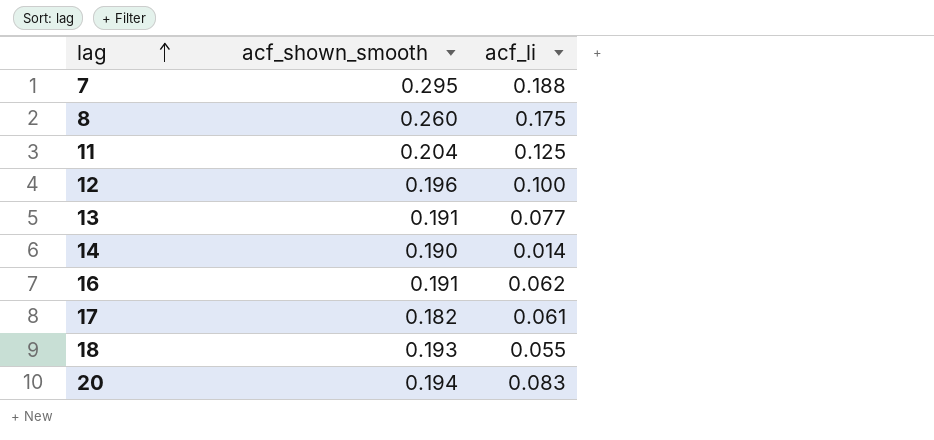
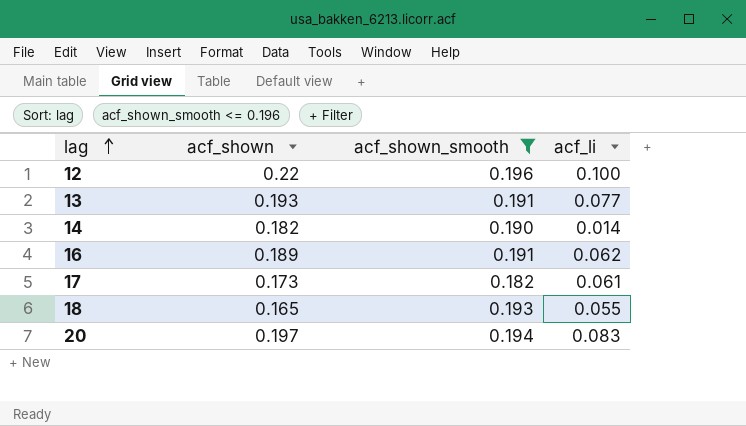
filter: none -> acf_shown_smooth <= 0.196
column acf_shown | position: none -> 2

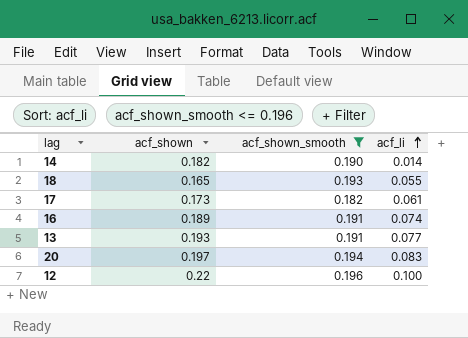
row order: lag ascending -> acf_li ascending
16 | acf_li: 0.062 -> 0.074

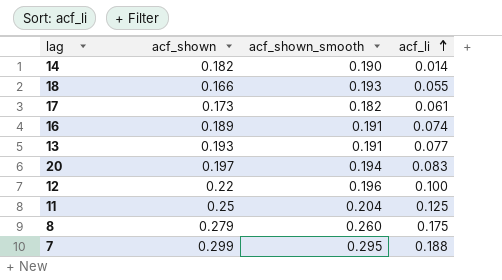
filter: acf_shown_smooth <= 0.196 -> none
18 | acf_shown: 0.165 -> 0.166

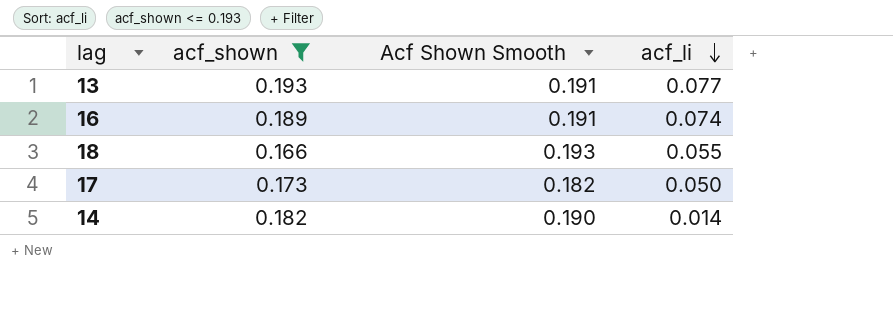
filter: none -> acf_shown <= 0.193
row order: acf_li ascending -> acf_li descending
column name: acf_shown_smooth -> Acf Shown Smooth
17 | acf_li: 0.061 -> 0.050

